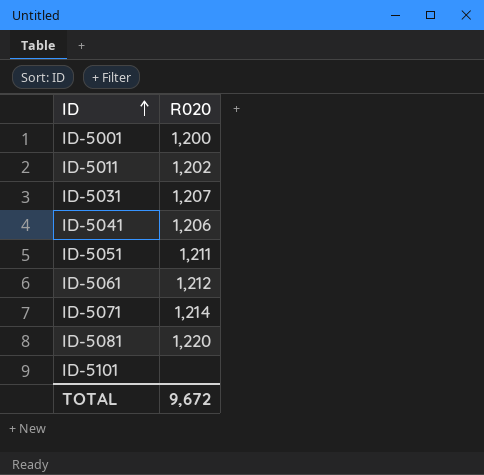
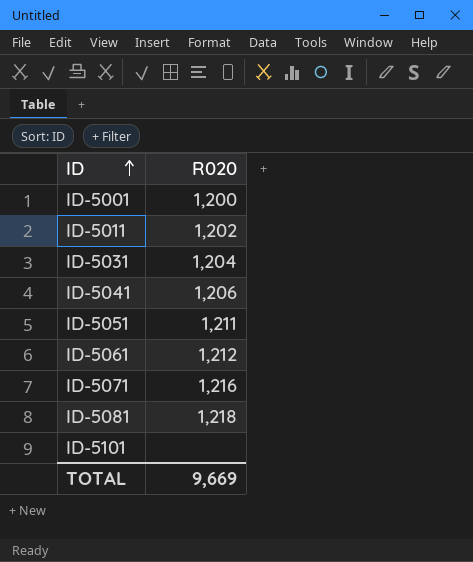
ID-5031 | R020: 1,207 -> 1,204
ID-5071 | R020: 1,214 -> 1,216
ID-5081 | R020: 1,220 -> 1,218
TOTAL | R020: 9,672 -> 9,669

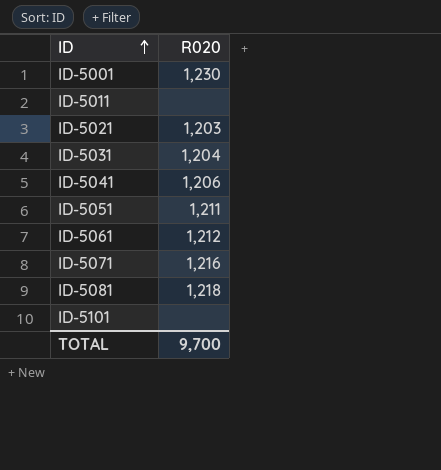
ID-5001 | R020: 1,200 -> 1,230
ID-5011 | R020: 1,202 -> none
row ID-5021: none -> 1,203
TOTAL | R020: 9,669 -> 9,700

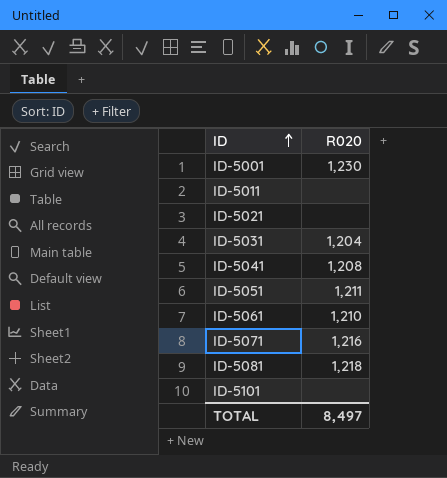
ID-5021 | R020: 1,203 -> none
ID-5041 | R020: 1,206 -> 1,208
ID-5061 | R020: 1,212 -> 1,210
TOTAL | R020: 9,700 -> 8,497

